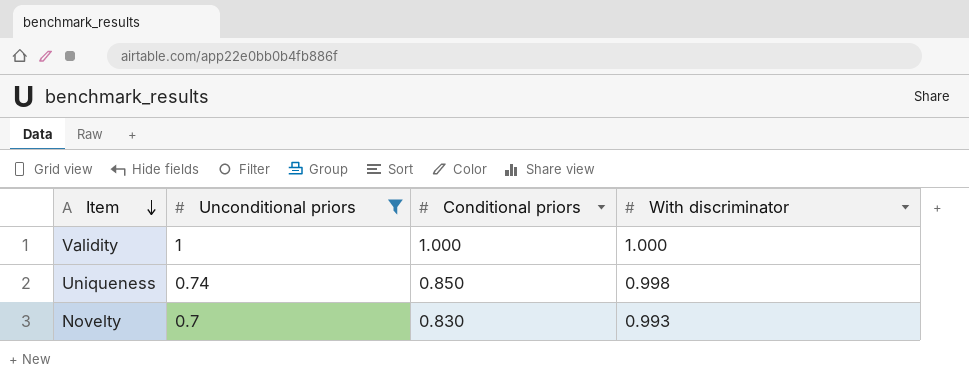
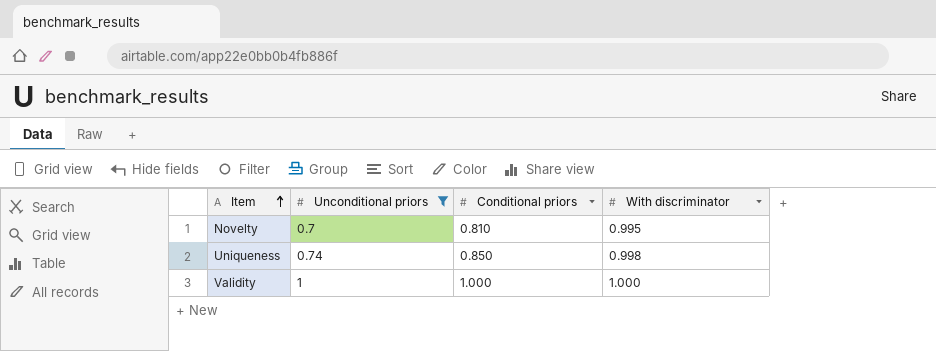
row order: Item descending -> Item ascending
Novelty | Conditional priors: 0.830 -> 0.810
Novelty | With discriminator: 0.993 -> 0.995

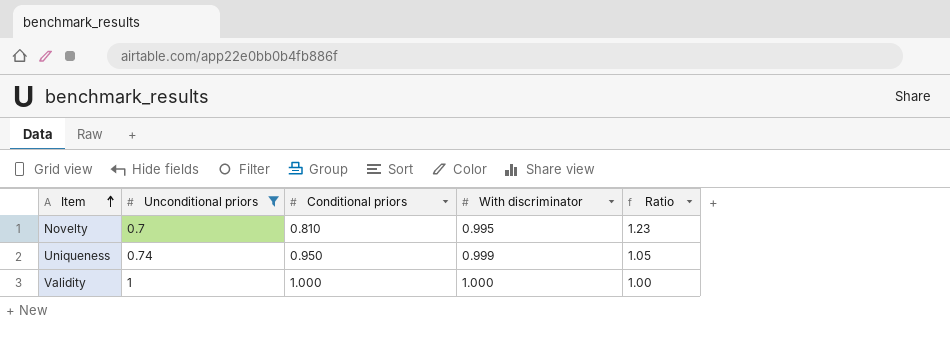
column Ratio | formula: none -> [With discriminator] / [Conditional priors]
Uniqueness | Conditional priors: 0.850 -> 0.950
Uniqueness | With discriminator: 0.998 -> 0.999

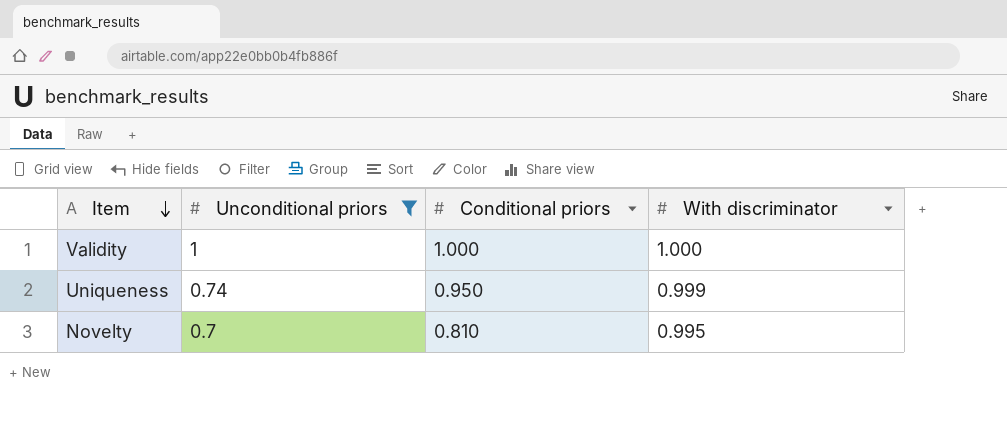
row order: Item ascending -> Item descending
column Ratio | formula: [With discriminator] / [Conditional priors] -> none

